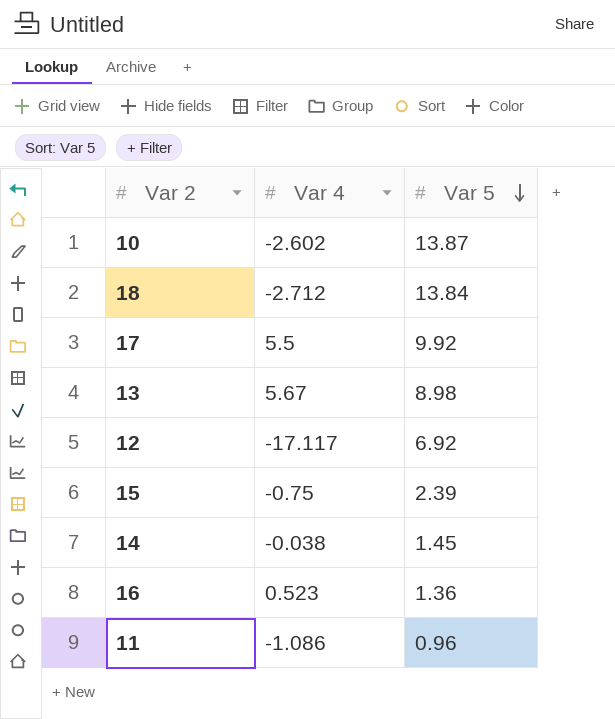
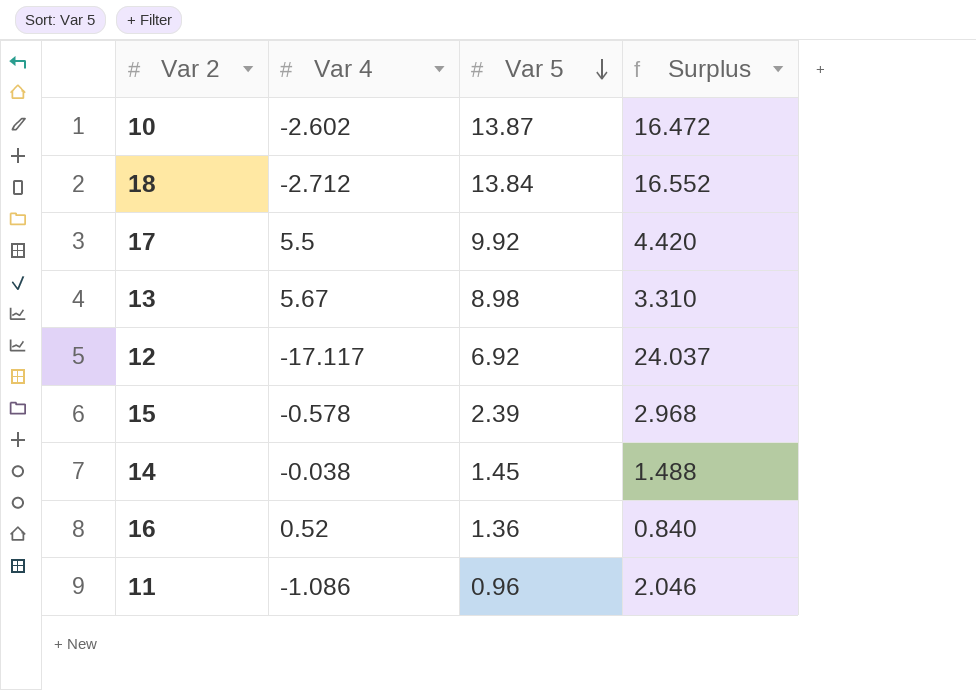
column Surplus | formula: none -> [Var 5] - [Var 4]
15 | Var 4: -0.75 -> -0.578
16 | Var 4: 0.523 -> 0.52

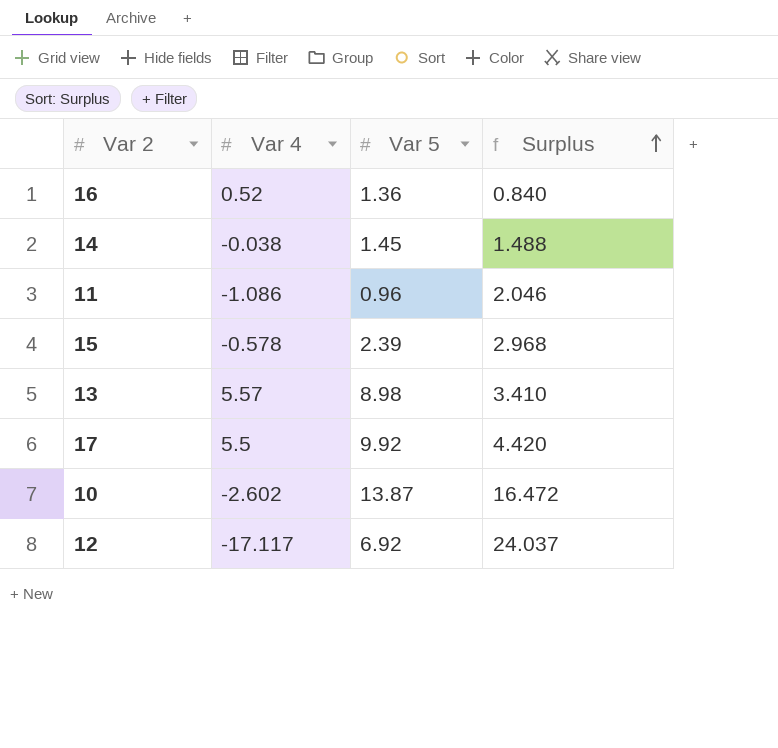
row order: Var 5 descending -> Surplus ascending
row 18: -2.712 | 13.84 | 16.552 -> none
13 | Var 4: 5.67 -> 5.57
13 | Surplus: 3.310 -> 3.410

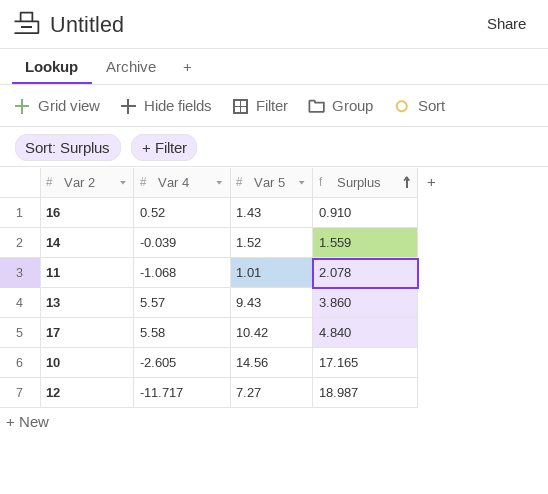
row 15: -0.578 | 2.39 | 2.968 -> none
16 | Var 5: 1.36 -> 1.43
16 | Surplus: 0.840 -> 0.910
14 | Var 4: -0.038 -> -0.039
14 | Var 5: 1.45 -> 1.52
14 | Surplus: 1.488 -> 1.559
11 | Var 4: -1.086 -> -1.068
11 | Var 5: 0.96 -> 1.01
11 | Surplus: 2.046 -> 2.078
13 | Var 5: 8.98 -> 9.43
13 | Surplus: 3.410 -> 3.860
17 | Var 4: 5.5 -> 5.58
17 | Var 5: 9.92 -> 10.42
17 | Surplus: 4.420 -> 4.840
10 | Var 4: -2.602 -> -2.605
10 | Var 5: 13.87 -> 14.56
10 | Surplus: 16.472 -> 17.165
12 | Var 4: -17.117 -> -11.717
12 | Var 5: 6.92 -> 7.27
12 | Surplus: 24.037 -> 18.987

